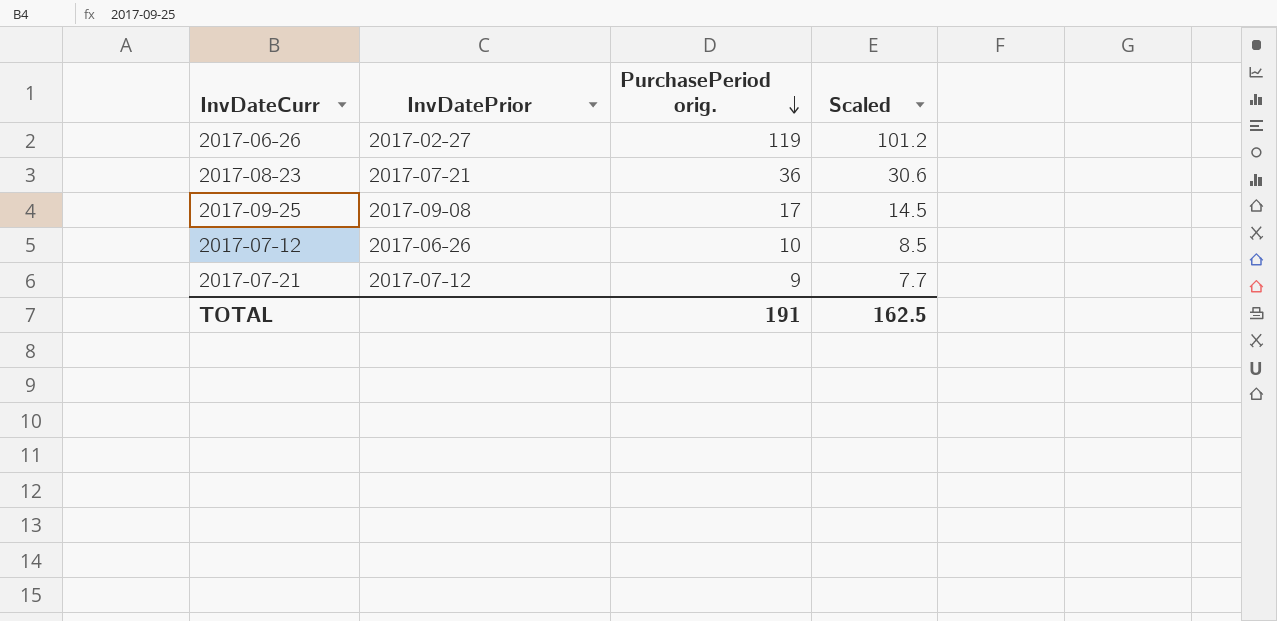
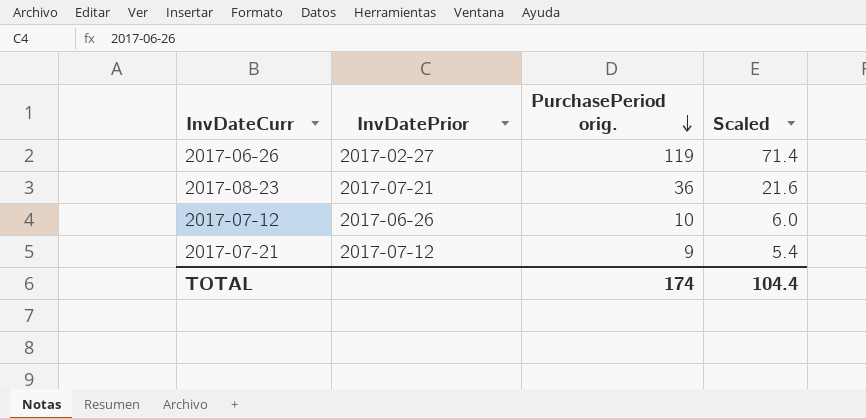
column Scaled | formula: [PurchasePeriod orig.] * 0.85 -> [PurchasePeriod orig.] * 0.6
row 2017-09-25: 2017-09-08 | 17 | 14.5 -> none
TOTAL | PurchasePeriod orig.: 191 -> 174
TOTAL | Scaled: 162.5 -> 104.4

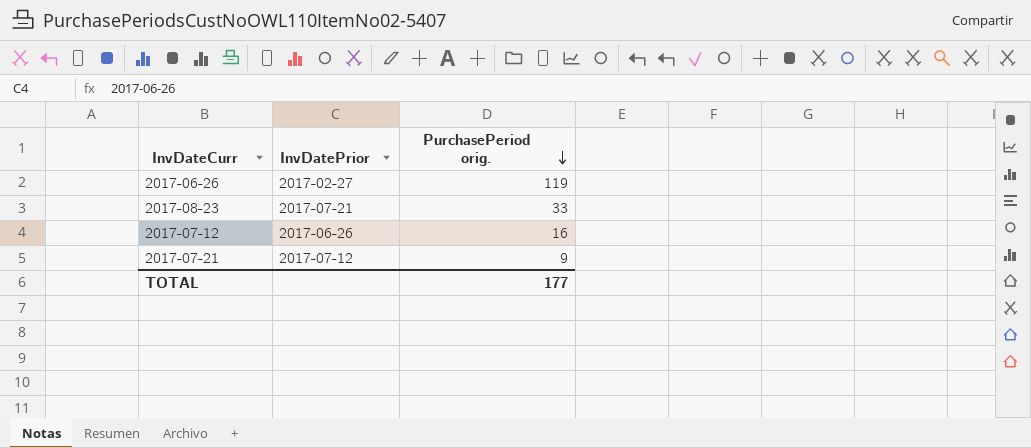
column Scaled | formula: [PurchasePeriod orig.] * 0.6 -> none
2017-08-23 | PurchasePeriod orig.: 36 -> 33
2017-07-12 | PurchasePeriod orig.: 10 -> 16
TOTAL | PurchasePeriod orig.: 174 -> 177

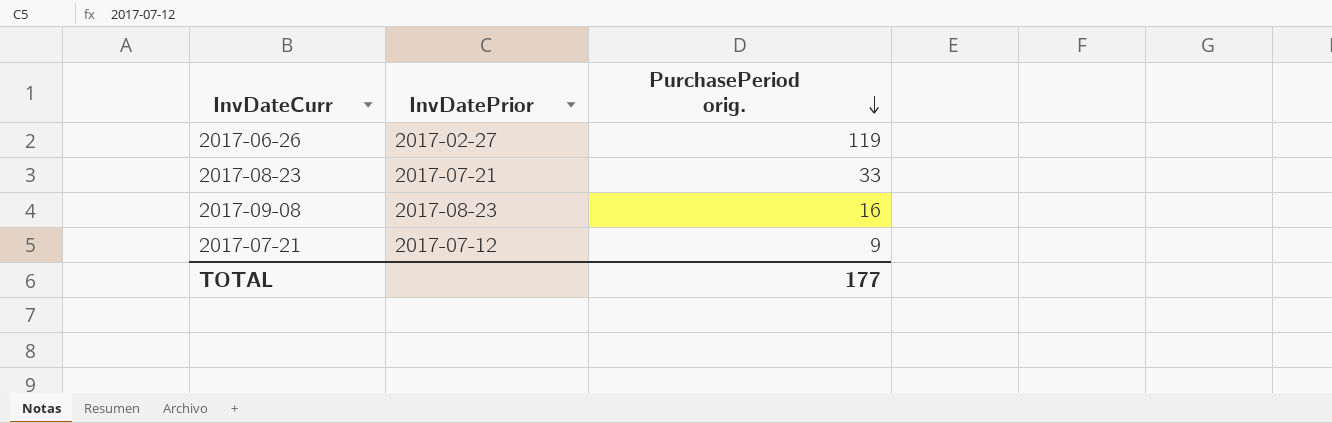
row 2017-07-12: 2017-06-26 | 16 -> none
row 2017-09-08: none -> 2017-08-23 | 16

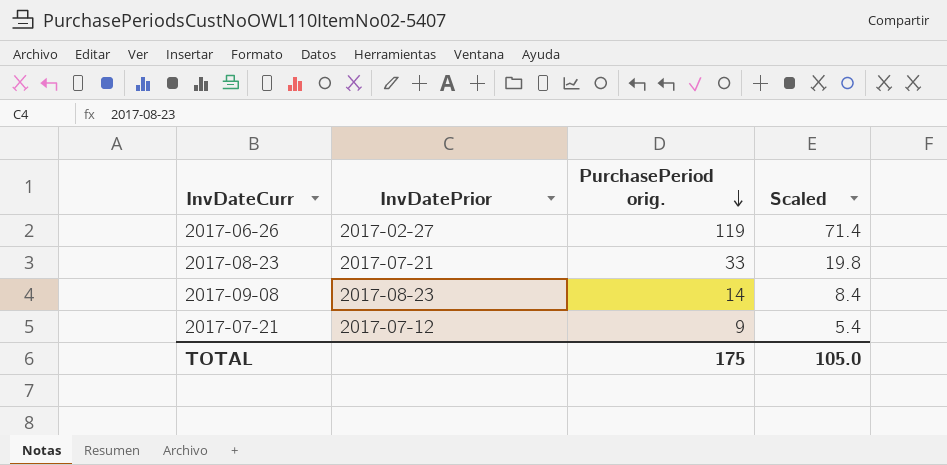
column Scaled | formula: none -> [PurchasePeriod orig.] * 0.6
2017-09-08 | PurchasePeriod orig.: 16 -> 14
TOTAL | PurchasePeriod orig.: 177 -> 175

